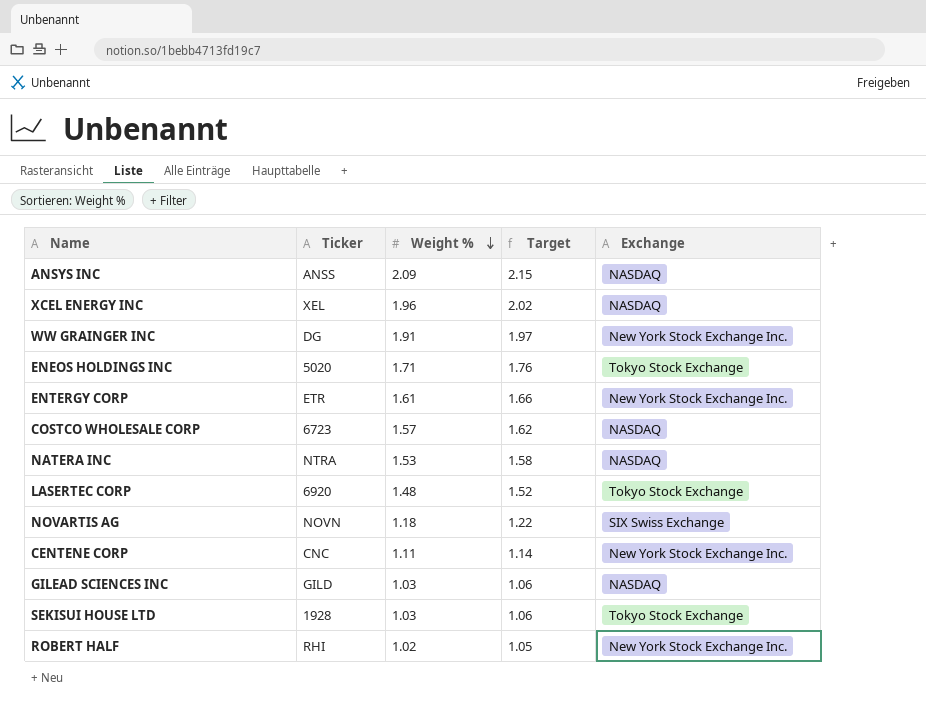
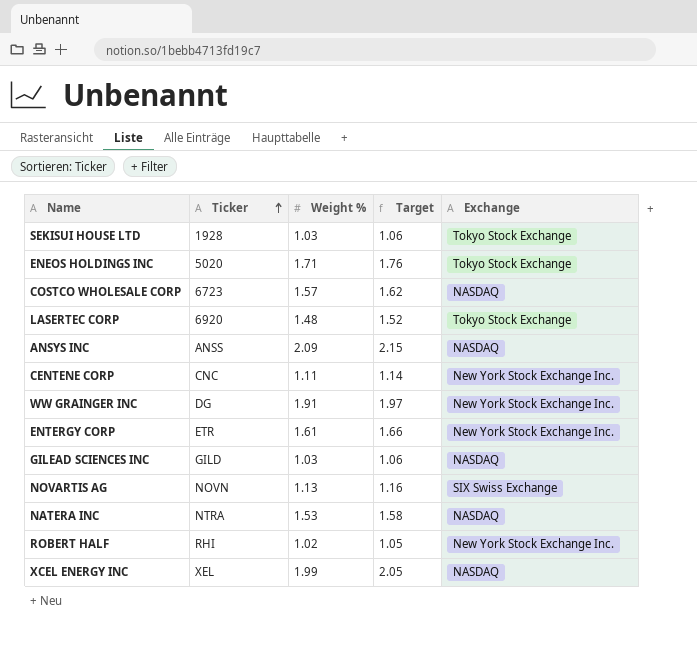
row order: Weight % descending -> Ticker ascending
NOVARTIS AG | Weight %: 1.18 -> 1.13
NOVARTIS AG | Target: 1.22 -> 1.16
XCEL ENERGY INC | Weight %: 1.96 -> 1.99
XCEL ENERGY INC | Target: 2.02 -> 2.05

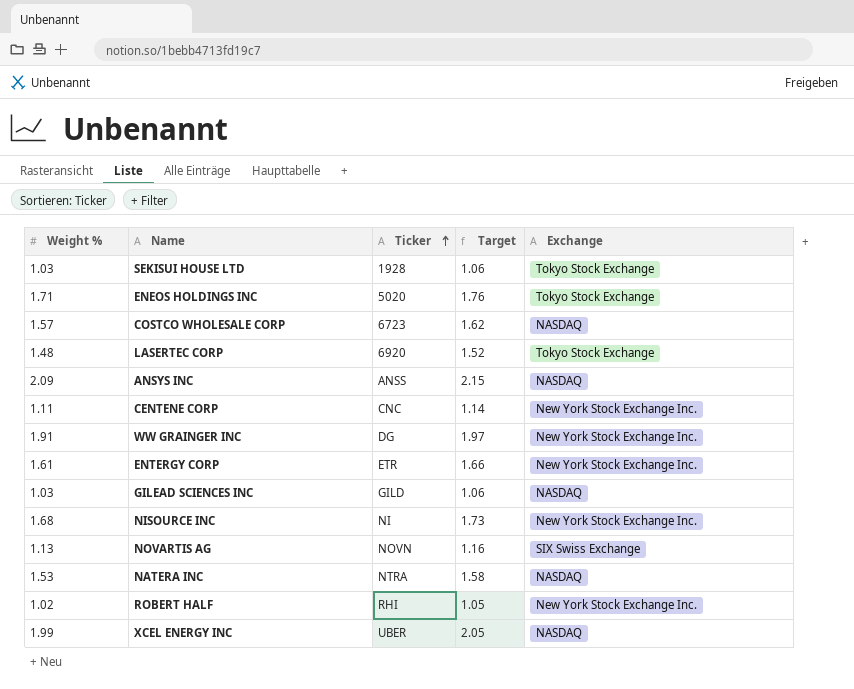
column Weight % | position: 3 -> 1
row NISOURCE INC: none -> 1.68 | NI | 1.73 | New York Stock Exchange Inc.
XCEL ENERGY INC | Ticker: XEL -> UBER

